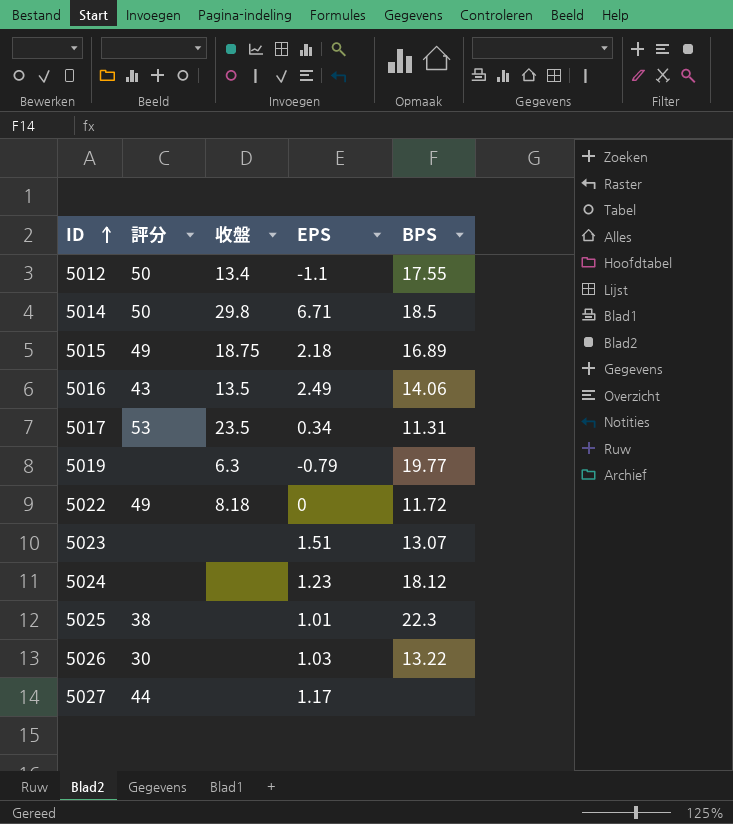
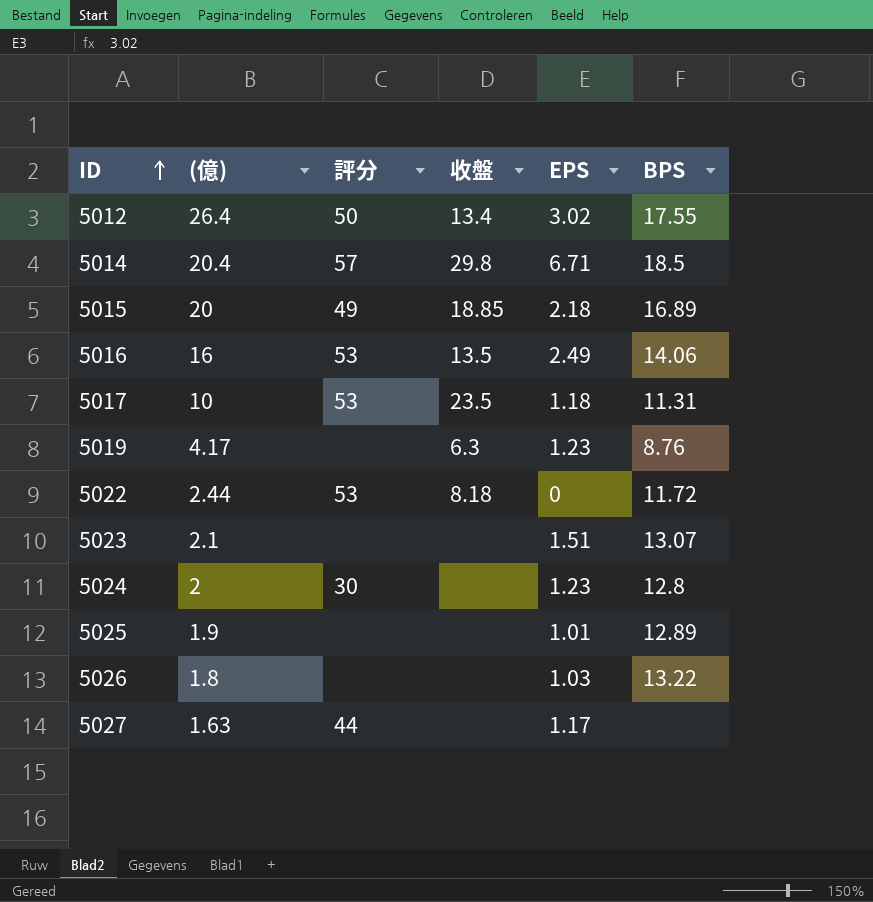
column (億) | position: none -> 2
5012 | EPS: -1.1 -> 3.02
5014 | 評分: 50 -> 57
5015 | 收盤: 18.75 -> 18.85
5016 | 評分: 43 -> 53
5017 | EPS: 0.34 -> 1.18
5019 | EPS: -0.79 -> 1.23
5019 | BPS: 19.77 -> 8.76
5022 | 評分: 49 -> 53
5024 | 評分: none -> 30
5024 | BPS: 18.12 -> 12.8
5025 | 評分: 38 -> none
5025 | BPS: 22.3 -> 12.89
5026 | 評分: 30 -> none

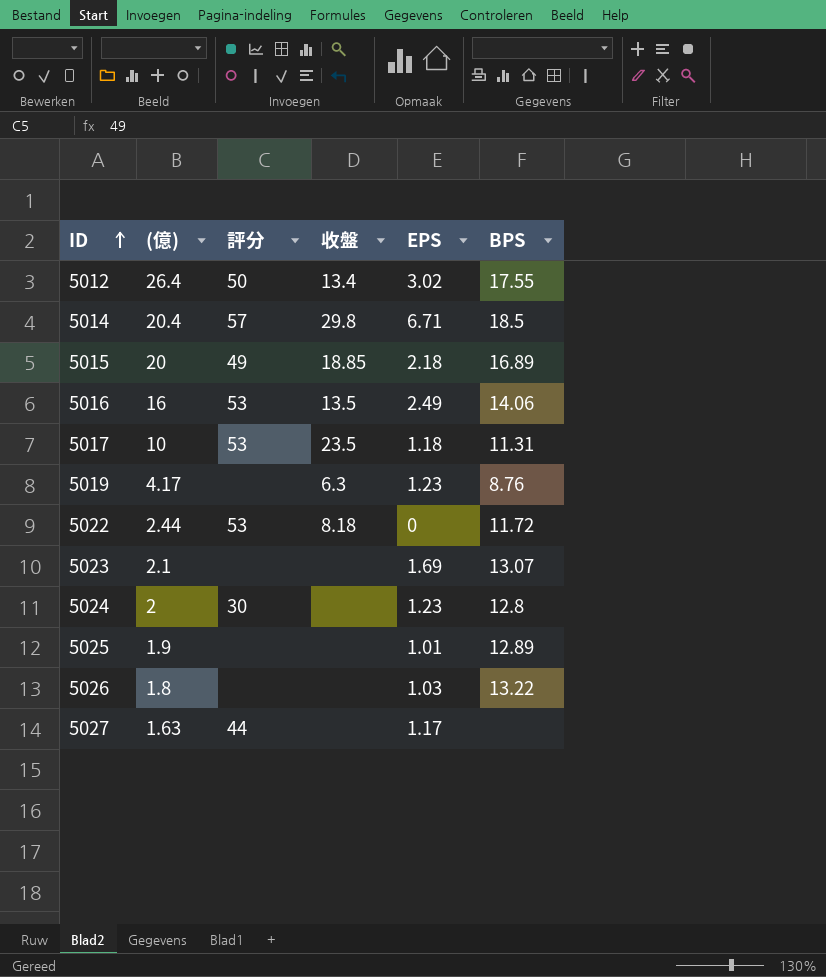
5023 | EPS: 1.51 -> 1.69

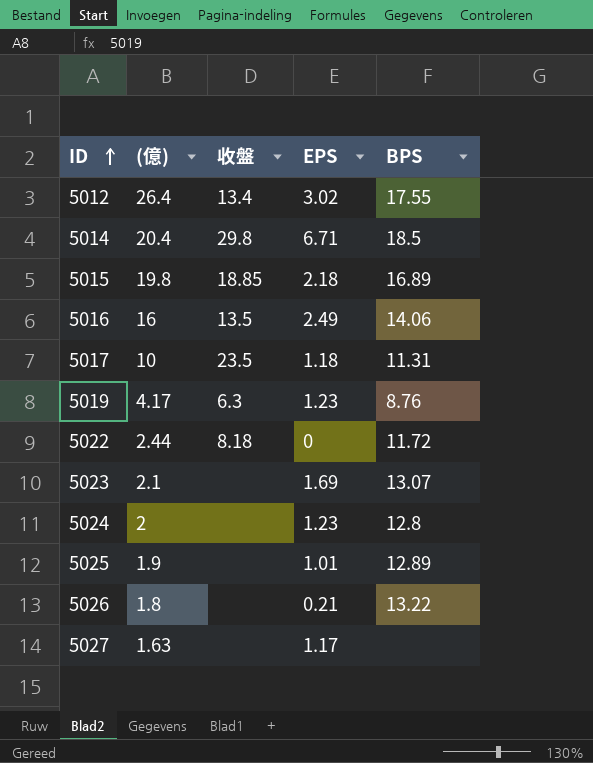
column 評分 | position: 3 -> none
5015 | (億): 20 -> 19.8
5026 | EPS: 1.03 -> 0.21

